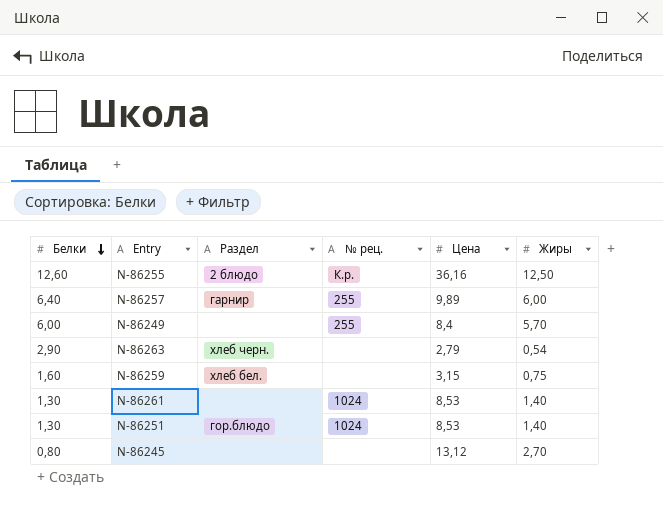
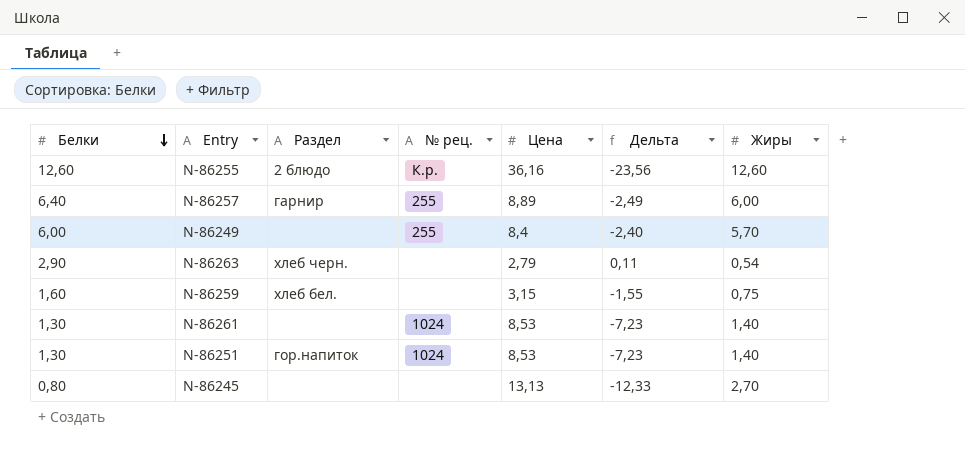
column Дельта | formula: none -> [Белки] - [Цена]
N-86255 | Жиры: 12,50 -> 12,60
N-86257 | Цена: 9,89 -> 8,89
N-86251 | Раздел: гор.блюдо -> гор.напиток
N-86245 | Цена: 13,12 -> 13,13

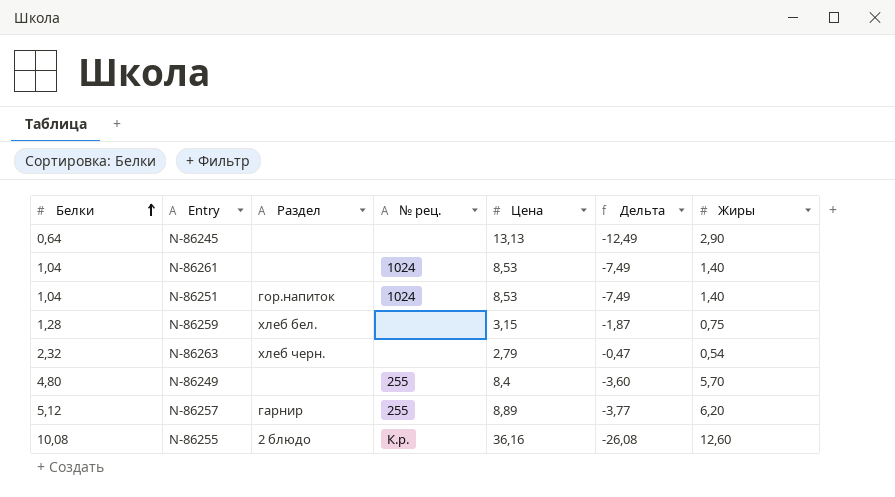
row order: Белки descending -> Белки ascending
N-86245 | Белки: 0,80 -> 0,64
N-86245 | Дельта: -12,33 -> -12,49
N-86245 | Жиры: 2,70 -> 2,90
N-86261 | Белки: 1,30 -> 1,04
N-86261 | Дельта: -7,23 -> -7,49
N-86251 | Белки: 1,30 -> 1,04
N-86251 | Дельта: -7,23 -> -7,49
N-86259 | Белки: 1,60 -> 1,28
N-86259 | Дельта: -1,55 -> -1,87
N-86263 | Белки: 2,90 -> 2,32
N-86263 | Дельта: 0,11 -> -0,47
N-86249 | Белки: 6,00 -> 4,80
N-86249 | Дельта: -2,40 -> -3,60
N-86257 | Белки: 6,40 -> 5,12
N-86257 | Дельта: -2,49 -> -3,77
N-86257 | Жиры: 6,00 -> 6,20
N-86255 | Белки: 12,60 -> 10,08
N-86255 | Дельта: -23,56 -> -26,08

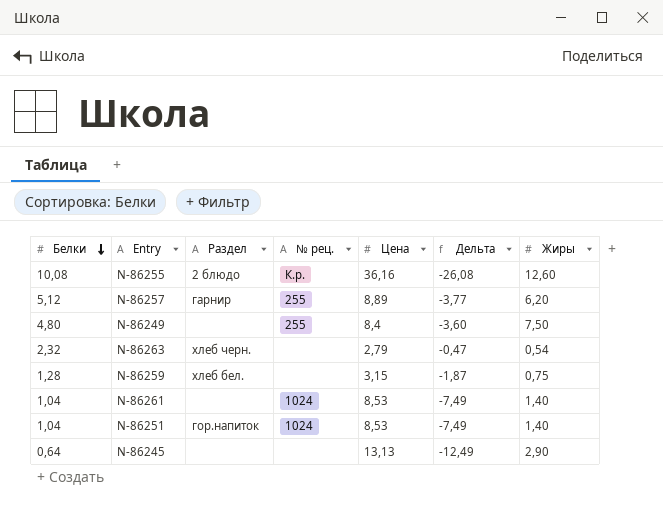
row order: Белки ascending -> Белки descending
N-86249 | Жиры: 5,70 -> 7,50

